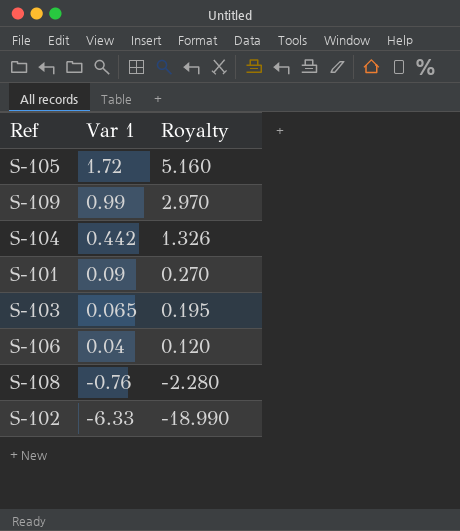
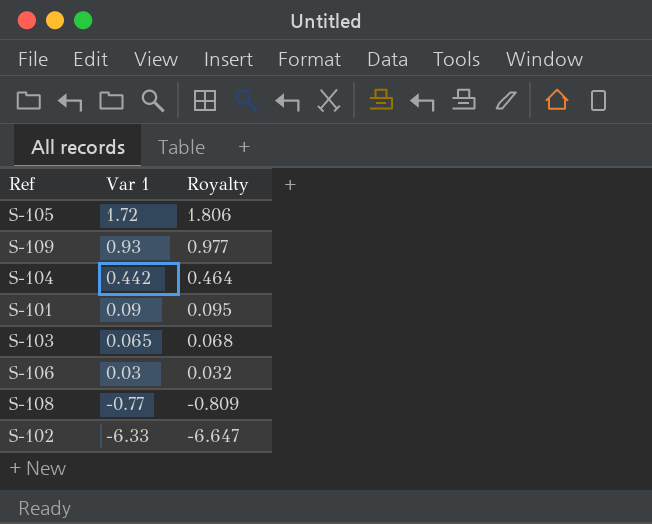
column Royalty | formula: [Var 1] * 3 -> [Var 1] * 1.05
S-109 | Var 1: 0.99 -> 0.93
S-106 | Var 1: 0.04 -> 0.03
S-108 | Var 1: -0.76 -> -0.77

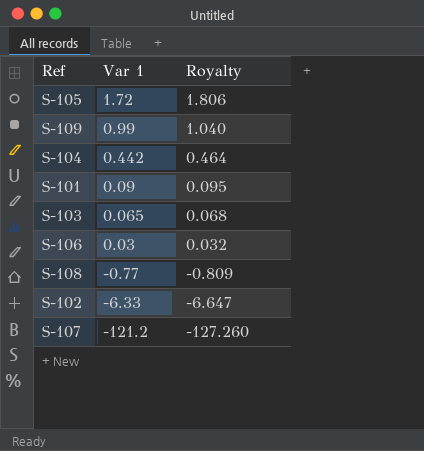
S-109 | Var 1: 0.93 -> 0.99
S-109 | Royalty: 0.977 -> 1.040
row S-107: none -> -121.2 | -127.260

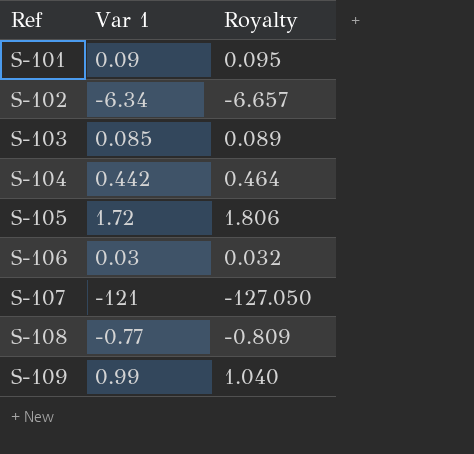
row order: Var 1 descending -> Ref ascending
S-102 | Var 1: -6.33 -> -6.34
S-102 | Royalty: -6.647 -> -6.657
S-103 | Var 1: 0.065 -> 0.085
S-103 | Royalty: 0.068 -> 0.089
S-107 | Var 1: -121.2 -> -121
S-107 | Royalty: -127.260 -> -127.050

